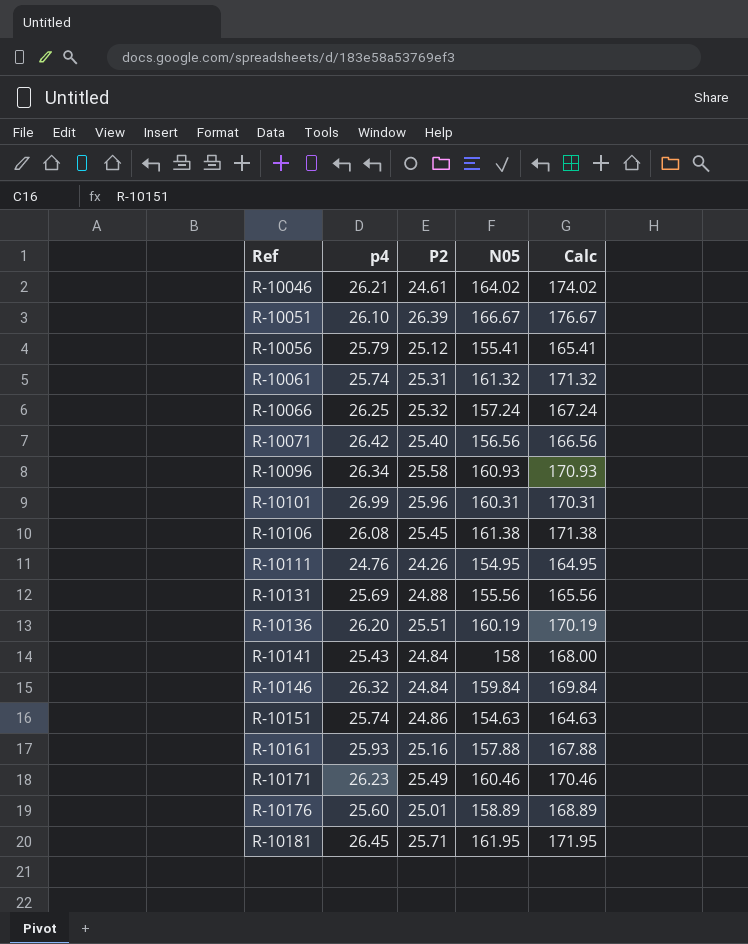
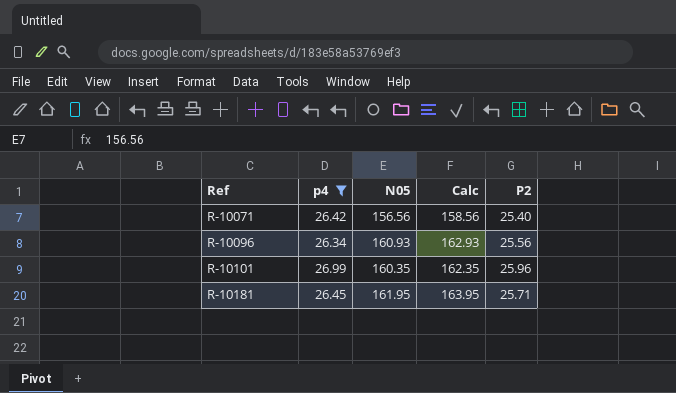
filter: none -> p4 >= 26.34
column Calc | formula: [N05] + 10 -> [N05] + 2
column P2 | position: 3 -> 5
R-10096 | P2: 25.58 -> 25.56
R-10101 | N05: 160.31 -> 160.35

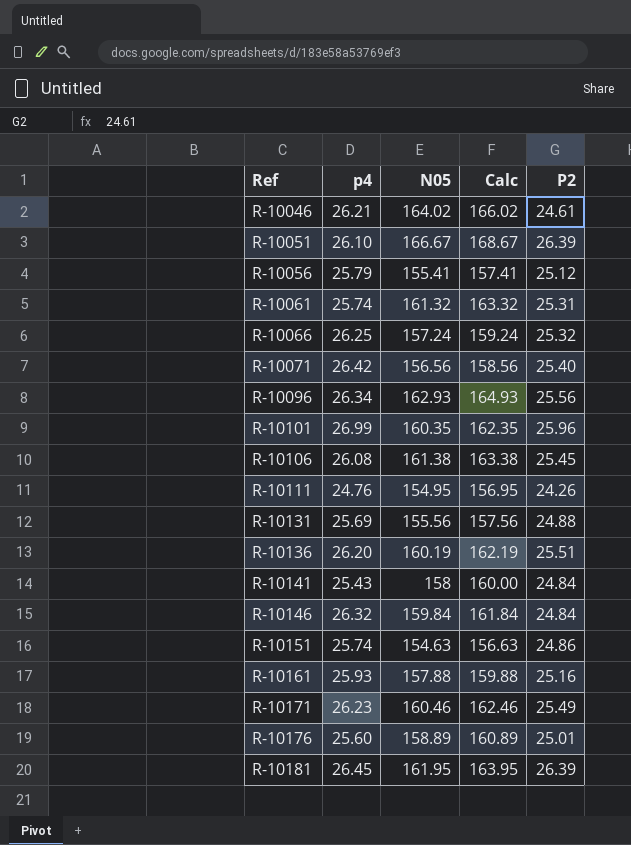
filter: p4 >= 26.34 -> none
R-10096 | N05: 160.93 -> 162.93
R-10096 | Calc: 162.93 -> 164.93
R-10181 | P2: 25.71 -> 26.39

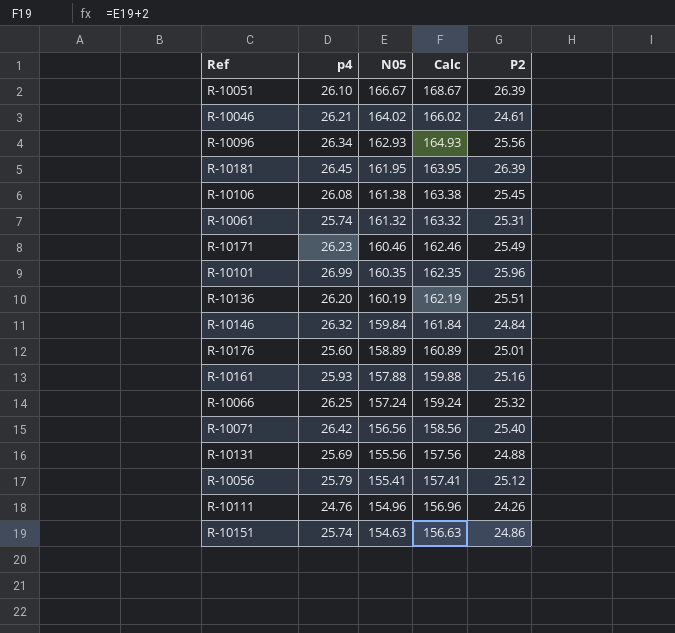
row order: Ref ascending -> N05 descending
row R-10141: 25.43 | 158 | 160.00 | 24.84 -> none
R-10111 | N05: 154.95 -> 154.96
R-10111 | Calc: 156.95 -> 156.96

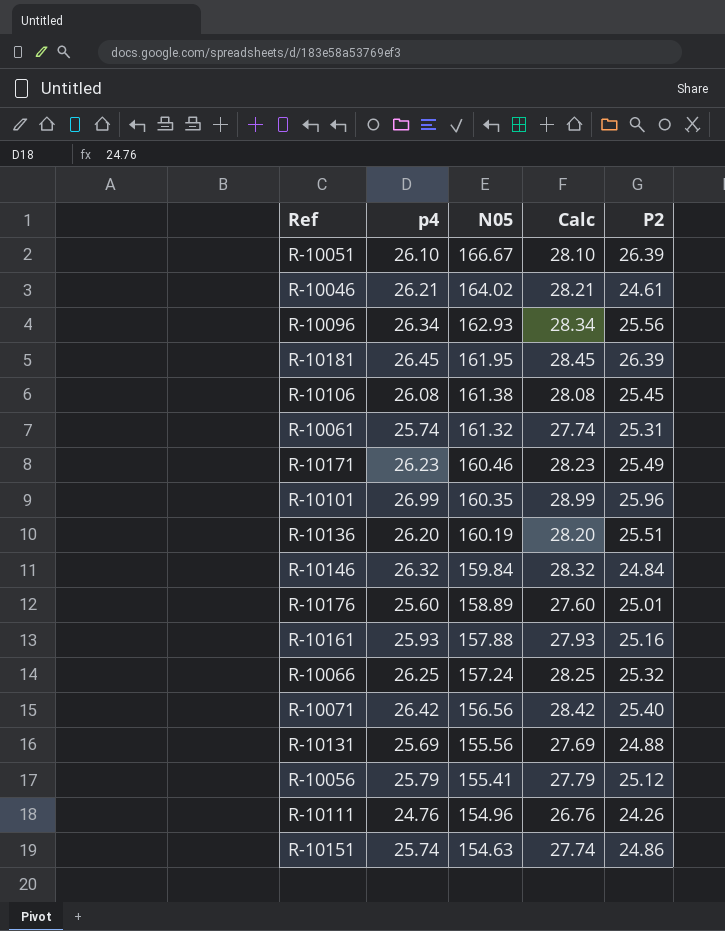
column Calc | formula: [N05] + 2 -> [p4] + 2

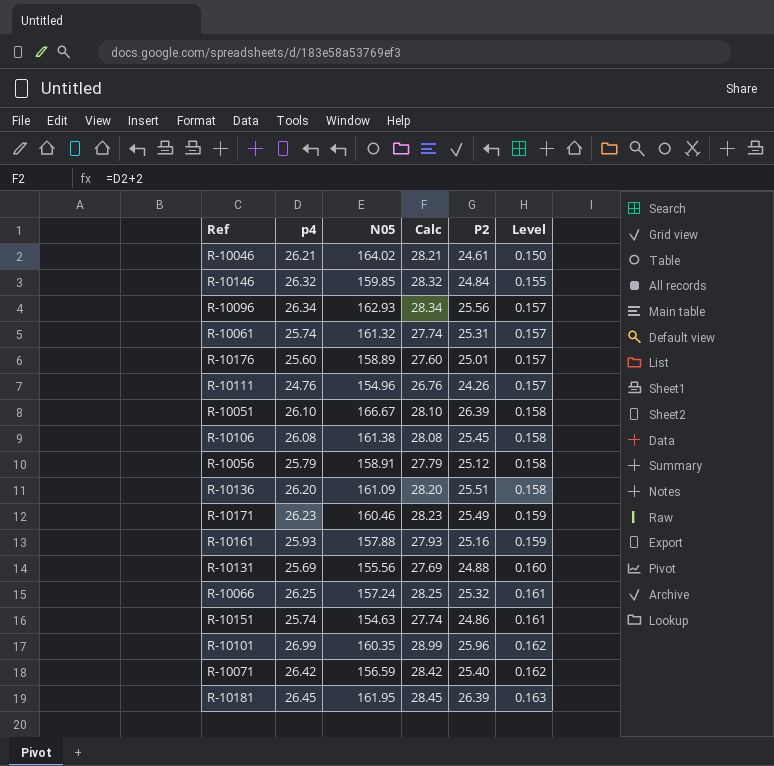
row order: N05 descending -> Level ascending
column Level | formula: none -> [P2] / [N05]
R-10146 | N05: 159.84 -> 159.85
R-10056 | N05: 155.41 -> 158.91
R-10136 | N05: 160.19 -> 161.09
R-10071 | N05: 156.56 -> 156.59

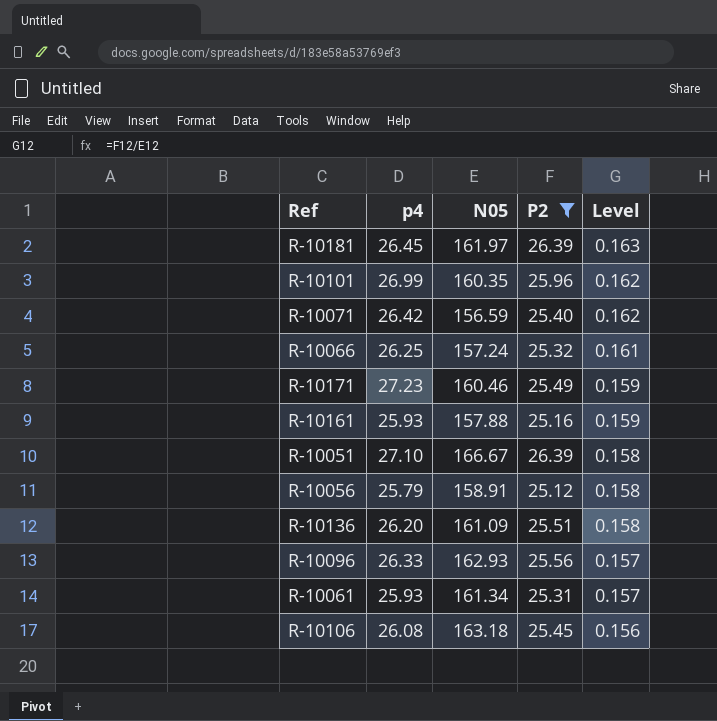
filter: none -> P2 >= 25.12
row order: Level ascending -> Level descending
column Calc | formula: [p4] + 2 -> none
R-10181 | N05: 161.95 -> 161.97
R-10171 | p4: 26.23 -> 27.23
R-10051 | p4: 26.10 -> 27.10
R-10096 | p4: 26.34 -> 26.33
R-10061 | p4: 25.74 -> 25.93
R-10061 | N05: 161.32 -> 161.34
R-10106 | N05: 161.38 -> 163.18
R-10106 | Level: 0.158 -> 0.156

